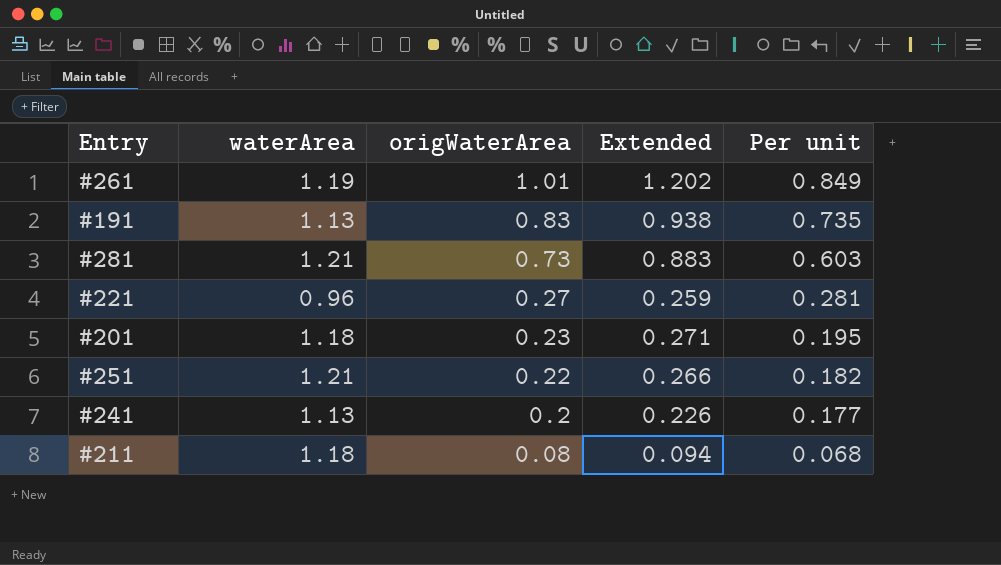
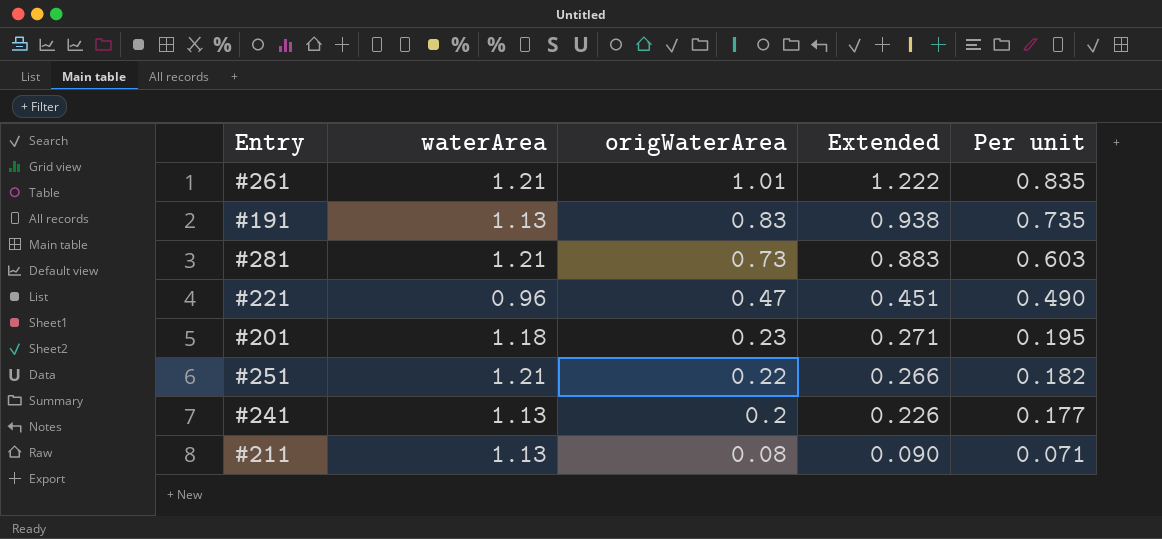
#261 | waterArea: 1.19 -> 1.21
#261 | Extended: 1.202 -> 1.222
#261 | Per unit: 0.849 -> 0.835
#221 | origWaterArea: 0.27 -> 0.47
#221 | Extended: 0.259 -> 0.451
#221 | Per unit: 0.281 -> 0.490
#211 | waterArea: 1.18 -> 1.13
#211 | Extended: 0.094 -> 0.090
#211 | Per unit: 0.068 -> 0.071

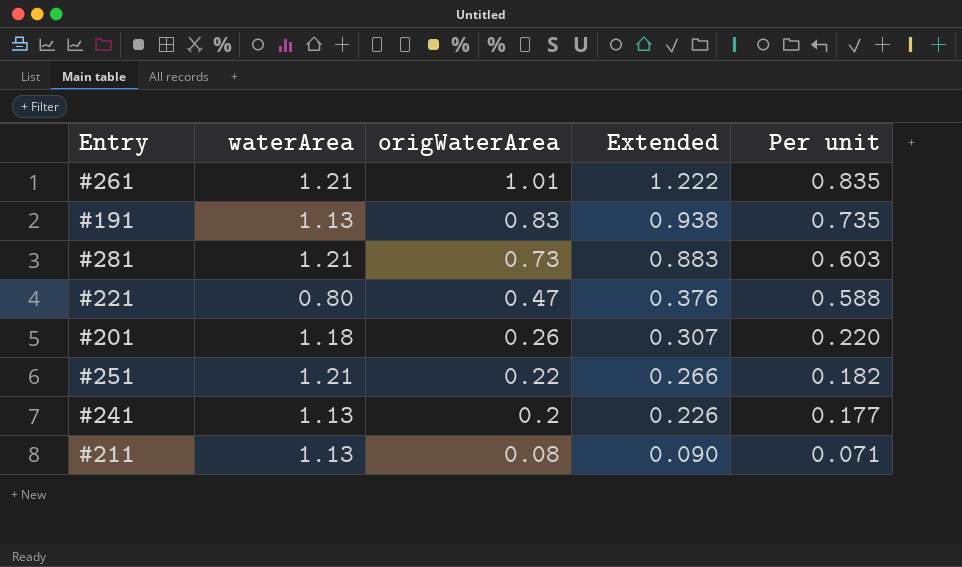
#221 | waterArea: 0.96 -> 0.80
#221 | Extended: 0.451 -> 0.376
#221 | Per unit: 0.490 -> 0.588
#201 | origWaterArea: 0.23 -> 0.26
#201 | Extended: 0.271 -> 0.307
#201 | Per unit: 0.195 -> 0.220

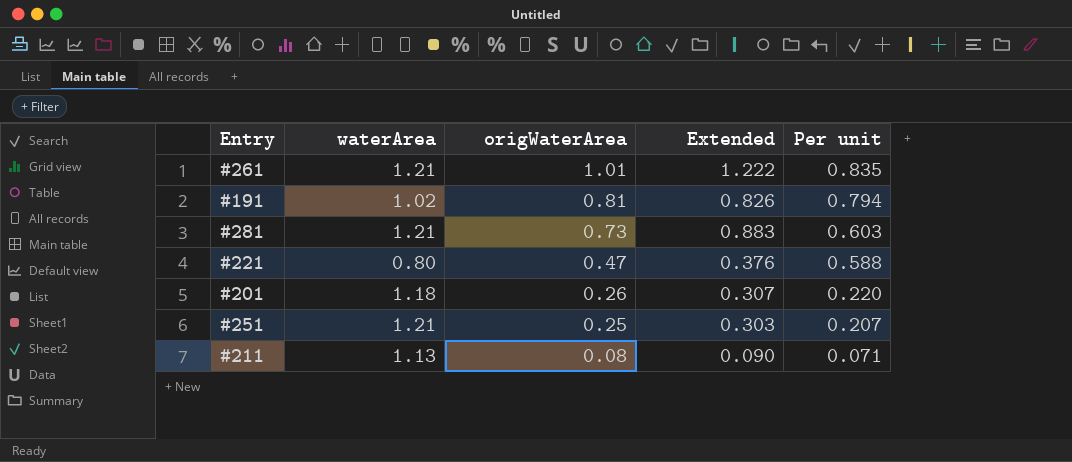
row #241: 1.13 | 0.2 | 0.226 | 0.177 -> none
#191 | waterArea: 1.13 -> 1.02
#191 | origWaterArea: 0.83 -> 0.81
#191 | Extended: 0.938 -> 0.826
#191 | Per unit: 0.735 -> 0.794
#251 | origWaterArea: 0.22 -> 0.25
#251 | Extended: 0.266 -> 0.303
#251 | Per unit: 0.182 -> 0.207

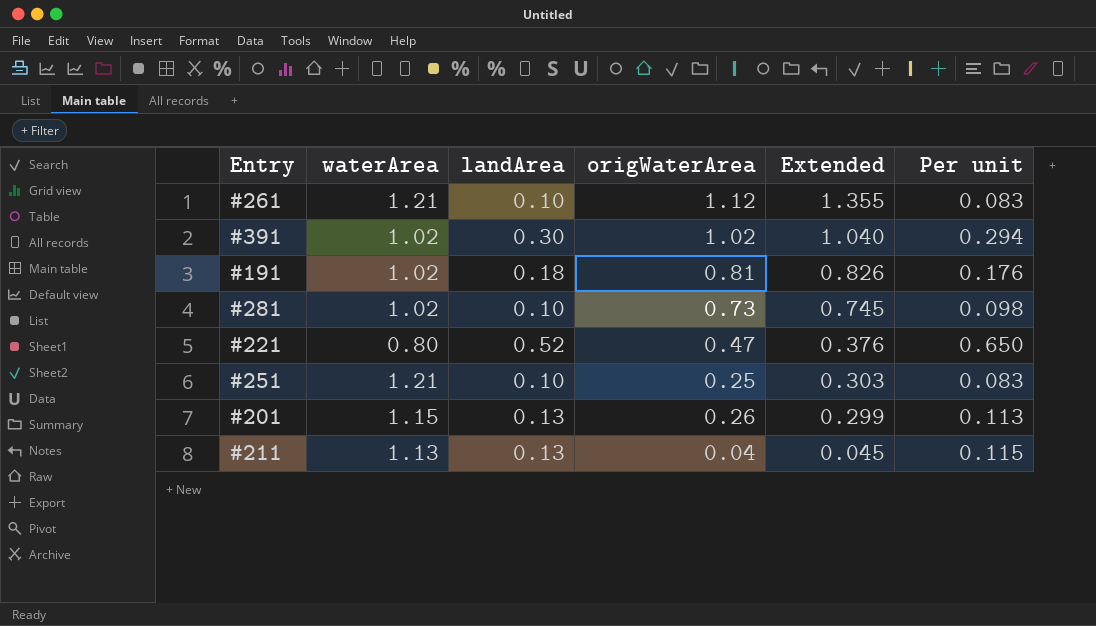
row order: origWaterArea descending -> Extended descending
column landArea | position: none -> 3
column Per unit | formula: [origWaterArea] / [waterArea] -> [landArea] / [waterArea]
#261 | origWaterArea: 1.01 -> 1.12
#261 | Extended: 1.222 -> 1.355
row #391: none -> 1.02 | 0.30 | 1.02 | 1.040 | 0.294
#281 | waterArea: 1.21 -> 1.02
#281 | Extended: 0.883 -> 0.745
#201 | waterArea: 1.18 -> 1.15
#201 | Extended: 0.307 -> 0.299
#211 | origWaterArea: 0.08 -> 0.04
#211 | Extended: 0.090 -> 0.045

